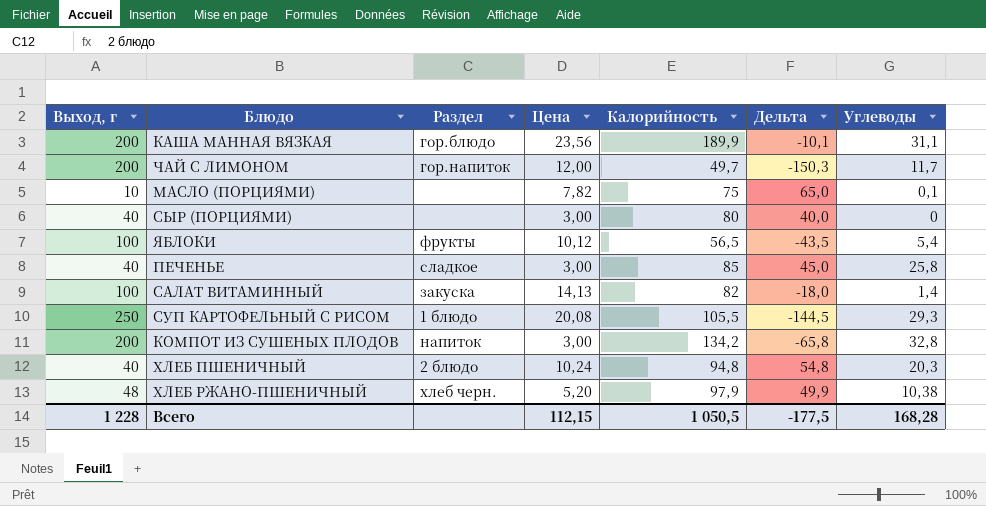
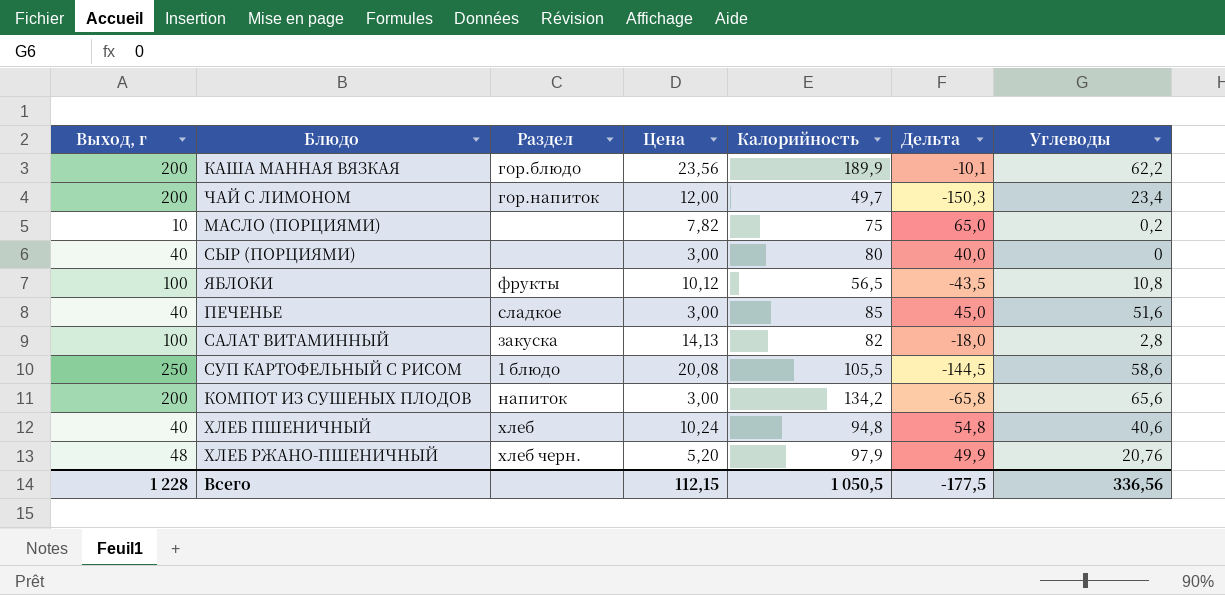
КАША МАННАЯ ВЯЗКАЯ | Углеводы: 31,1 -> 62,2
ЧАЙ С ЛИМОНОМ | Углеводы: 11,7 -> 23,4
МАСЛО (ПОРЦИЯМИ) | Углеводы: 0,1 -> 0,2
ЯБЛОКИ | Углеводы: 5,4 -> 10,8
ПЕЧЕНЬЕ | Углеводы: 25,8 -> 51,6
САЛАТ ВИТАМИННЫЙ | Углеводы: 1,4 -> 2,8
СУП КАРТОФЕЛЬНЫЙ С РИСОМ | Углеводы: 29,3 -> 58,6
КОМПОТ ИЗ СУШЕНЫХ ПЛОДОВ | Углеводы: 32,8 -> 65,6
ХЛЕБ ПШЕНИЧНЫЙ | Раздел: 2 блюдо -> хлеб
ХЛЕБ ПШЕНИЧНЫЙ | Углеводы: 20,3 -> 40,6
ХЛЕБ РЖАНО-ПШЕНИЧНЫЙ | Углеводы: 10,38 -> 20,76
Всего | Углеводы: 168,28 -> 336,56

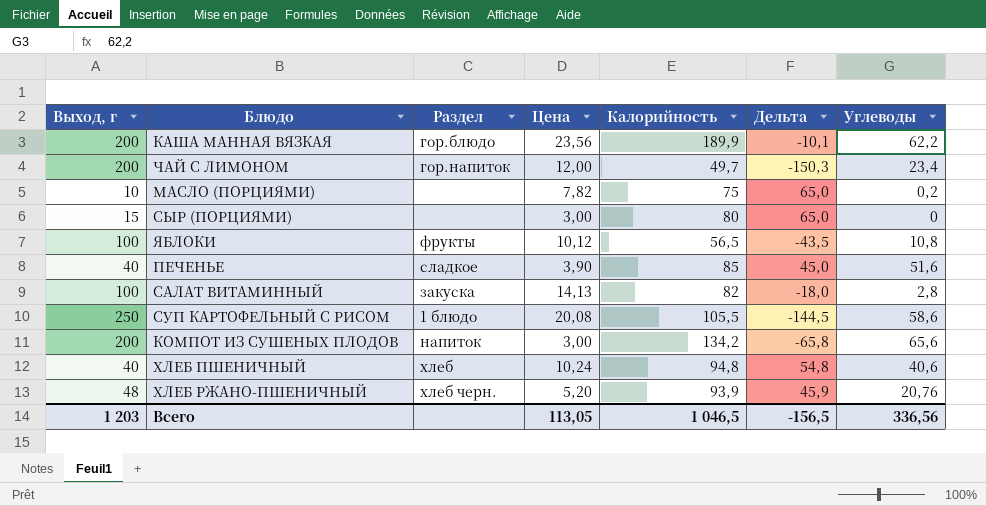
СЫР (ПОРЦИЯМИ) | Выход, г: 40 -> 15
СЫР (ПОРЦИЯМИ) | Дельта: 40,0 -> 65,0
ПЕЧЕНЬЕ | Цена: 3,00 -> 3,90
ХЛЕБ РЖАНО-ПШЕНИЧНЫЙ | Калорийность: 97,9 -> 93,9
ХЛЕБ РЖАНО-ПШЕНИЧНЫЙ | Дельта: 49,9 -> 45,9
Всего | Выход, г: 1 228 -> 1 203
Всего | Цена: 112,15 -> 113,05
Всего | Калорийность: 1 050,5 -> 1 046,5
Всего | Дельта: -177,5 -> -156,5

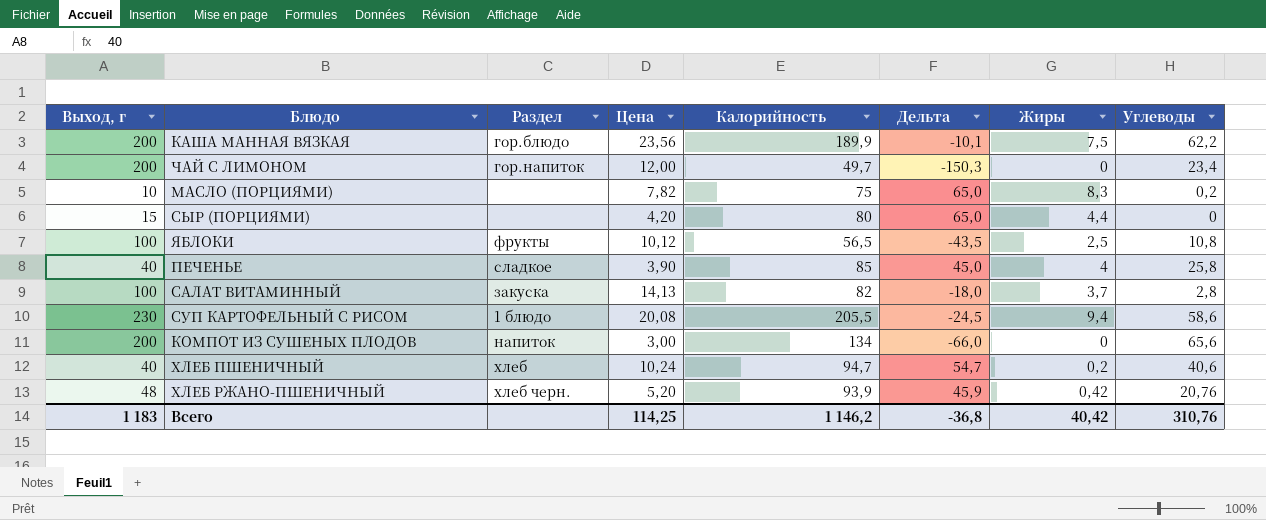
column Жиры | position: none -> 7
СЫР (ПОРЦИЯМИ) | Цена: 3,00 -> 4,20
ПЕЧЕНЬЕ | Углеводы: 51,6 -> 25,8
СУП КАРТОФЕЛЬНЫЙ С РИСОМ | Выход, г: 250 -> 230
СУП КАРТОФЕЛЬНЫЙ С РИСОМ | Калорийность: 105,5 -> 205,5
СУП КАРТОФЕЛЬНЫЙ С РИСОМ | Дельта: -144,5 -> -24,5
КОМПОТ ИЗ СУШЕНЫХ ПЛОДОВ | Калорийность: 134,2 -> 134
КОМПОТ ИЗ СУШЕНЫХ ПЛОДОВ | Дельта: -65,8 -> -66,0
ХЛЕБ ПШЕНИЧНЫЙ | Калорийность: 94,8 -> 94,7
ХЛЕБ ПШЕНИЧНЫЙ | Дельта: 54,8 -> 54,7
Всего | Выход, г: 1 203 -> 1 183
Всего | Цена: 113,05 -> 114,25
Всего | Калорийность: 1 046,5 -> 1 146,2
Всего | Дельта: -156,5 -> -36,8
Всего | Углеводы: 336,56 -> 310,76

